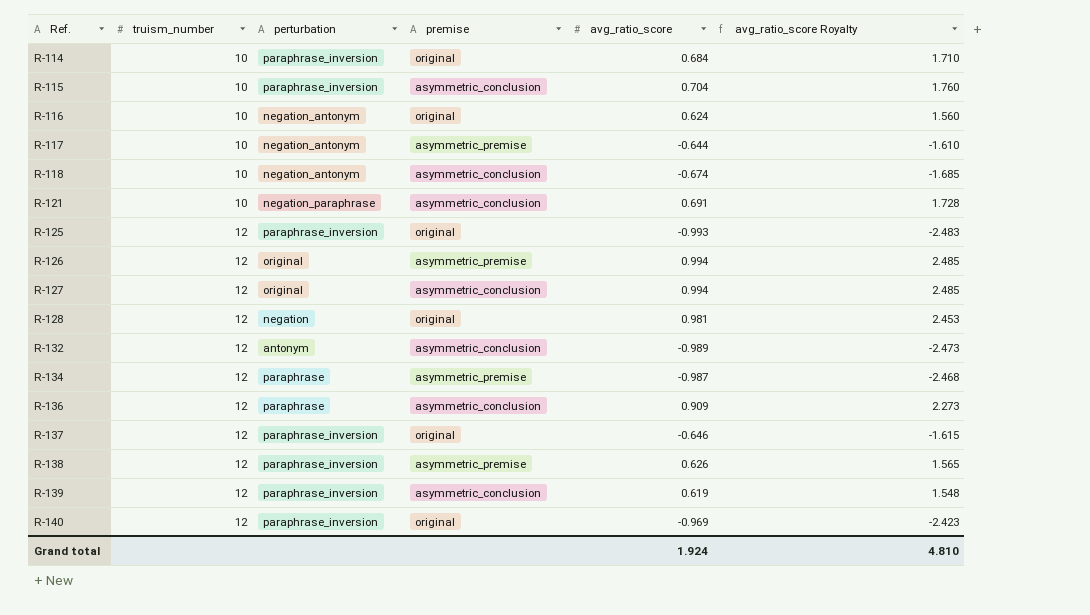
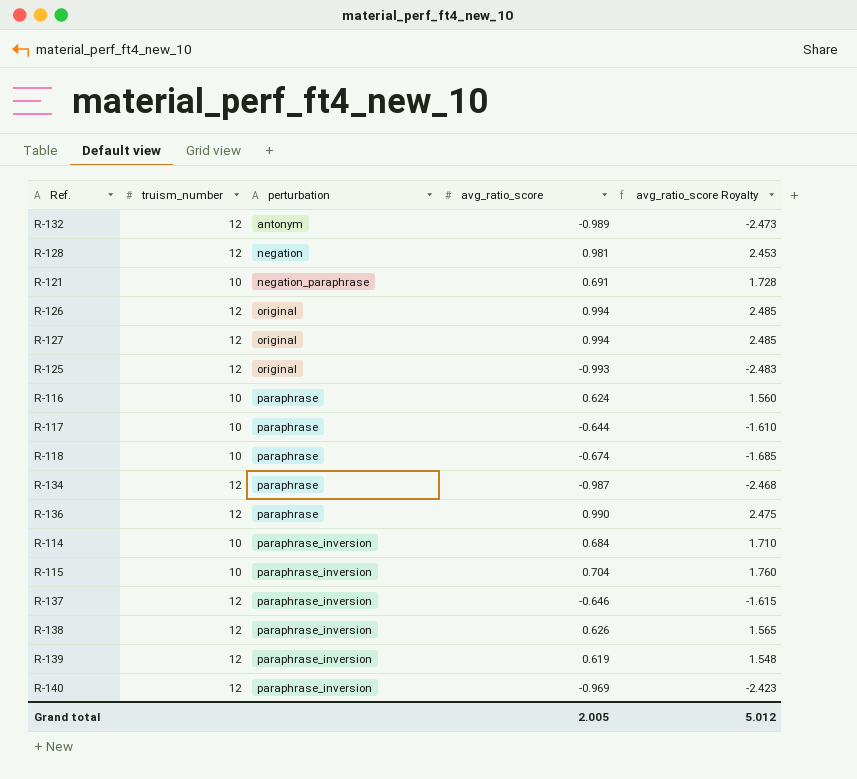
row order: Ref. ascending -> perturbation ascending
column premise | position: 4 -> none
R-125 | perturbation: paraphrase_inversion -> original
R-116 | perturbation: negation_antonym -> paraphrase
R-117 | perturbation: negation_antonym -> paraphrase
R-118 | perturbation: negation_antonym -> paraphrase
R-136 | avg_ratio_score: 0.909 -> 0.990
R-136 | avg_ratio_score Royalty: 2.273 -> 2.475
Grand total | avg_ratio_score: 1.924 -> 2.005
Grand total | avg_ratio_score Royalty: 4.810 -> 5.012

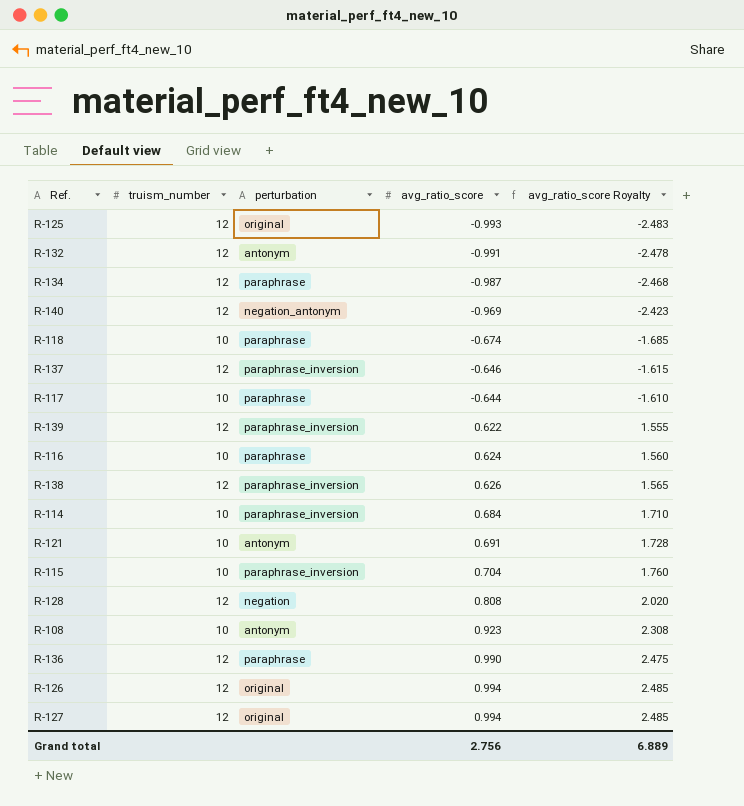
row order: perturbation ascending -> avg_ratio_score ascending
R-132 | avg_ratio_score: -0.989 -> -0.991
R-132 | avg_ratio_score Royalty: -2.473 -> -2.478
R-140 | perturbation: paraphrase_inversion -> negation_antonym
R-139 | avg_ratio_score: 0.619 -> 0.622
R-139 | avg_ratio_score Royalty: 1.548 -> 1.555
R-121 | perturbation: negation_paraphrase -> antonym
R-128 | avg_ratio_score: 0.981 -> 0.808
R-128 | avg_ratio_score Royalty: 2.453 -> 2.020
row R-108: none -> 10 | antonym | 0.923 | 2.308
Grand total | avg_ratio_score: 2.005 -> 2.756
Grand total | avg_ratio_score Royalty: 5.012 -> 6.889

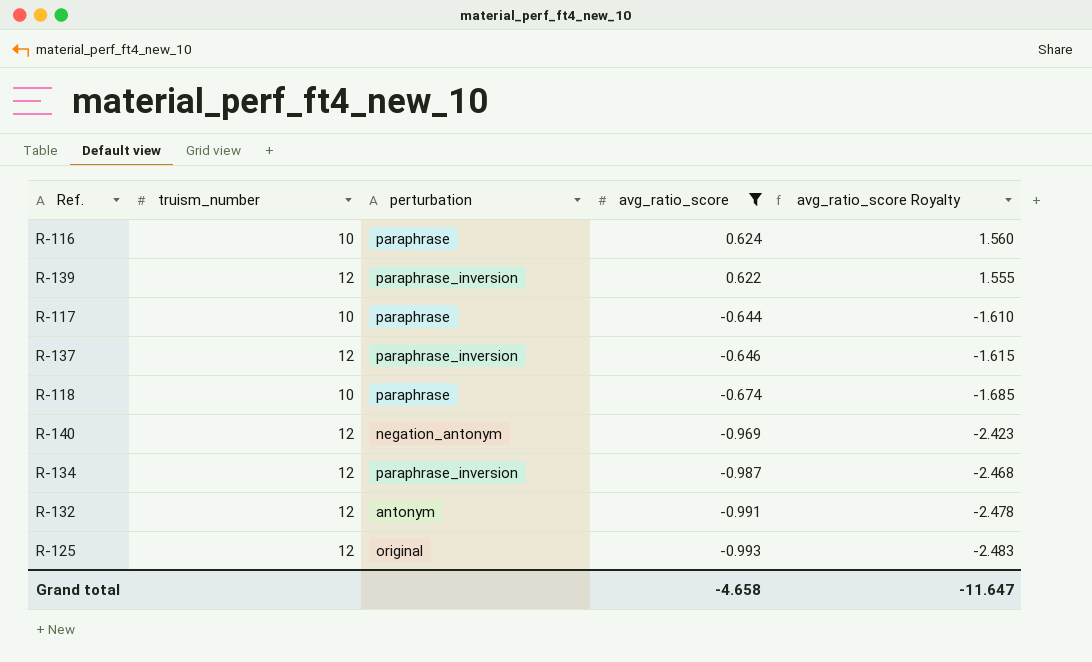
filter: none -> avg_ratio_score <= 0.624
row order: avg_ratio_score ascending -> avg_ratio_score descending
R-134 | perturbation: paraphrase -> paraphrase_inversion
Grand total | avg_ratio_score: 2.756 -> -4.658
Grand total | avg_ratio_score Royalty: 6.889 -> -11.647

